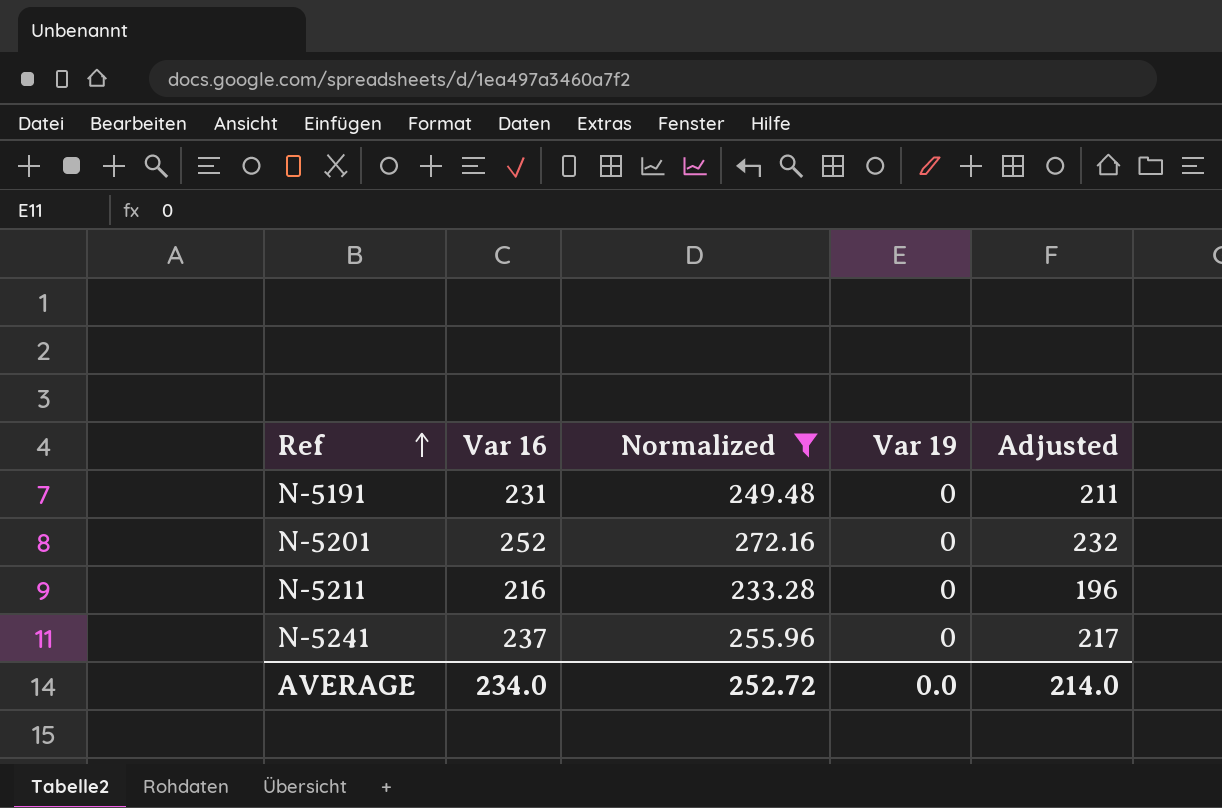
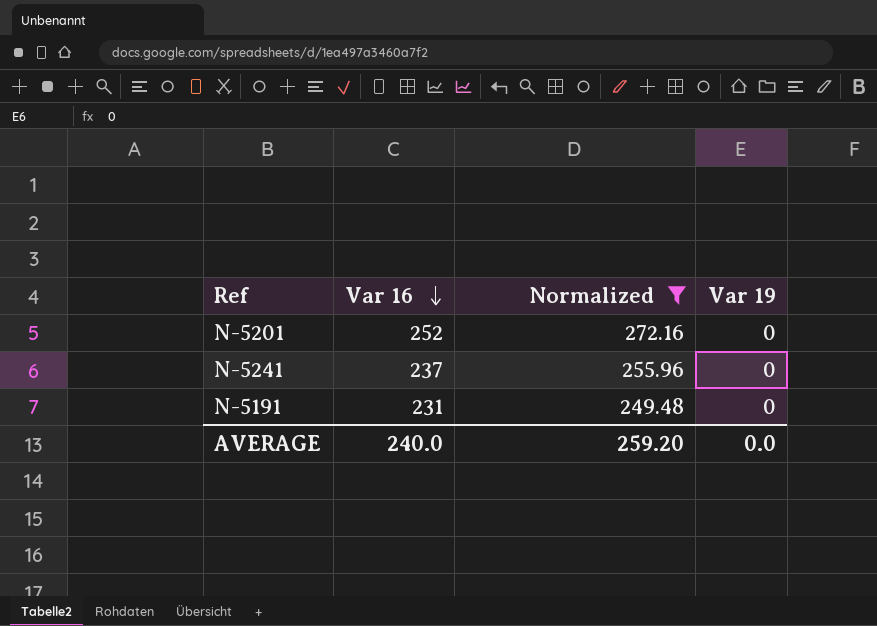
row order: Ref ascending -> Var 16 descending
column Adjusted | formula: [Var 16] - 20 -> none
row N-5211: 216 | 233.28 | 0 | 196 -> none
AVERAGE | Var 16: 234.0 -> 240.0
AVERAGE | Normalized: 252.72 -> 259.20

